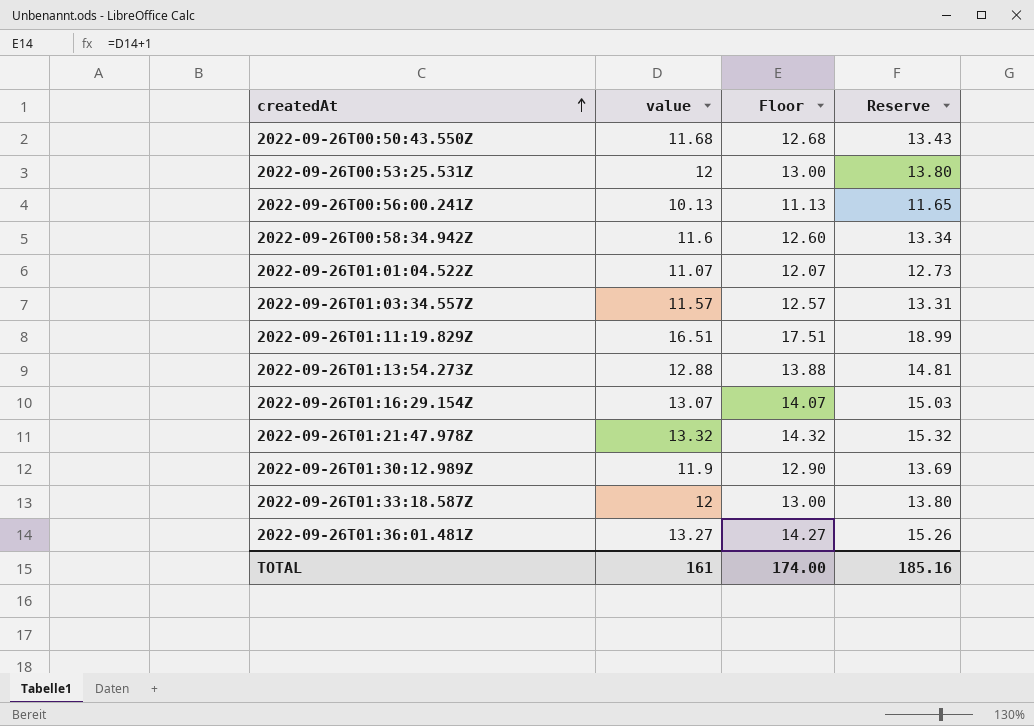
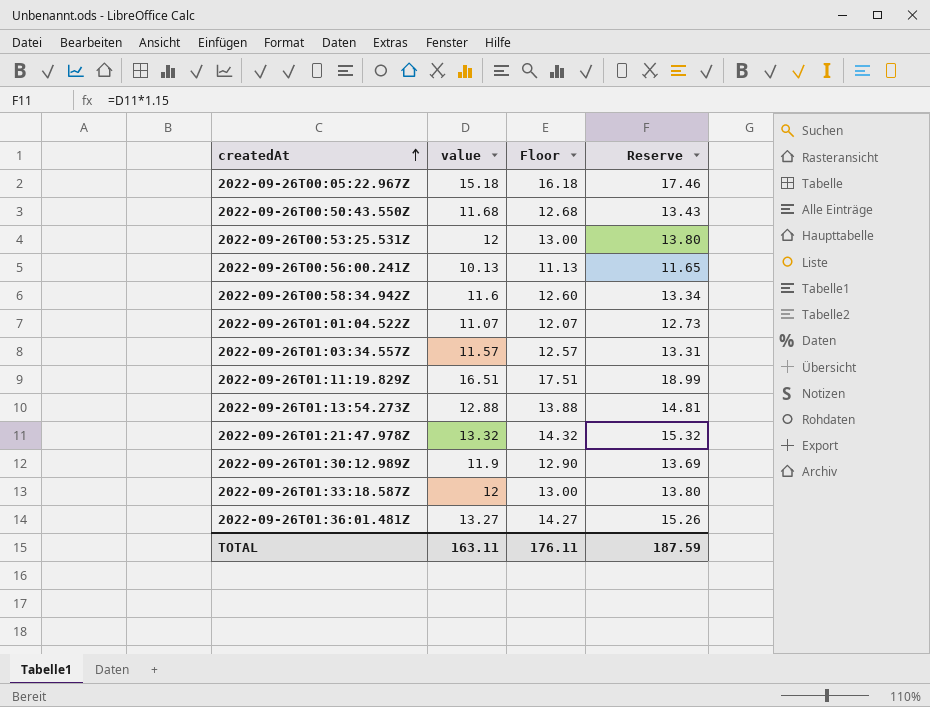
row 2022-09-26T01:16:29.154Z: 13.07 | 14.07 | 15.03 -> none
row 2022-09-26T00:05:22.967Z: none -> 15.18 | 16.18 | 17.46
TOTAL | value: 161 -> 163.11
TOTAL | Floor: 174.00 -> 176.11
TOTAL | Reserve: 185.16 -> 187.59

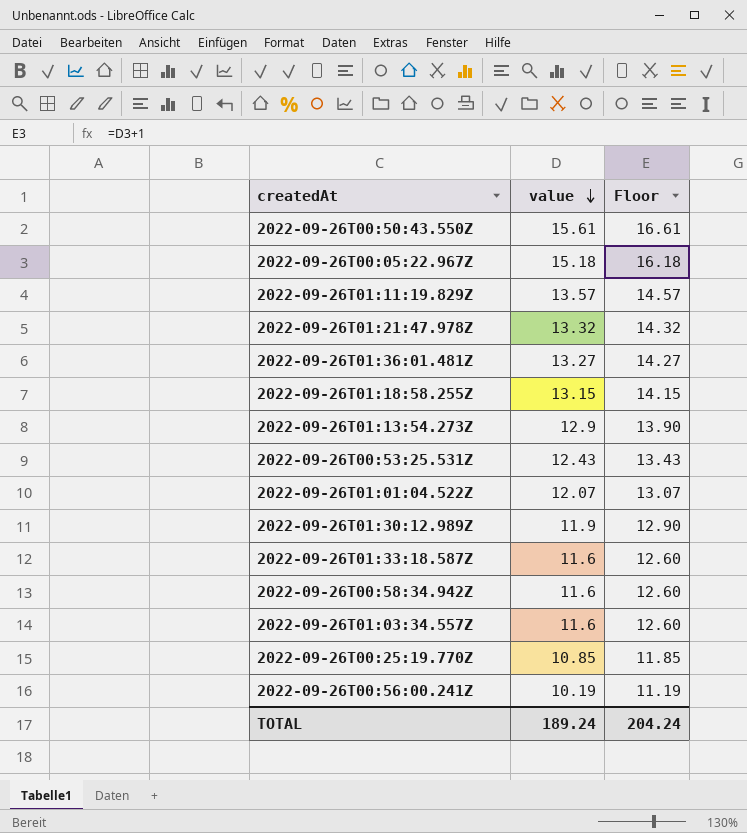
row order: createdAt ascending -> value descending
column Reserve | formula: [value] * 1.15 -> none
2022-09-26T00:50:43.550Z | value: 11.68 -> 15.61
2022-09-26T00:50:43.550Z | Floor: 12.68 -> 16.61
2022-09-26T01:11:19.829Z | value: 16.51 -> 13.57
2022-09-26T01:11:19.829Z | Floor: 17.51 -> 14.57
row 2022-09-26T01:18:58.255Z: none -> 13.15 | 14.15
2022-09-26T01:13:54.273Z | value: 12.88 -> 12.9
2022-09-26T01:13:54.273Z | Floor: 13.88 -> 13.90
2022-09-26T00:53:25.531Z | value: 12 -> 12.43
2022-09-26T00:53:25.531Z | Floor: 13.00 -> 13.43
2022-09-26T01:01:04.522Z | value: 11.07 -> 12.07
2022-09-26T01:01:04.522Z | Floor: 12.07 -> 13.07
2022-09-26T01:33:18.587Z | value: 12 -> 11.6
2022-09-26T01:33:18.587Z | Floor: 13.00 -> 12.60
2022-09-26T01:03:34.557Z | value: 11.57 -> 11.6
2022-09-26T01:03:34.557Z | Floor: 12.57 -> 12.60
row 2022-09-26T00:25:19.770Z: none -> 10.85 | 11.85
2022-09-26T00:56:00.241Z | value: 10.13 -> 10.19
2022-09-26T00:56:00.241Z | Floor: 11.13 -> 11.19
TOTAL | value: 163.11 -> 189.24
TOTAL | Floor: 176.11 -> 204.24

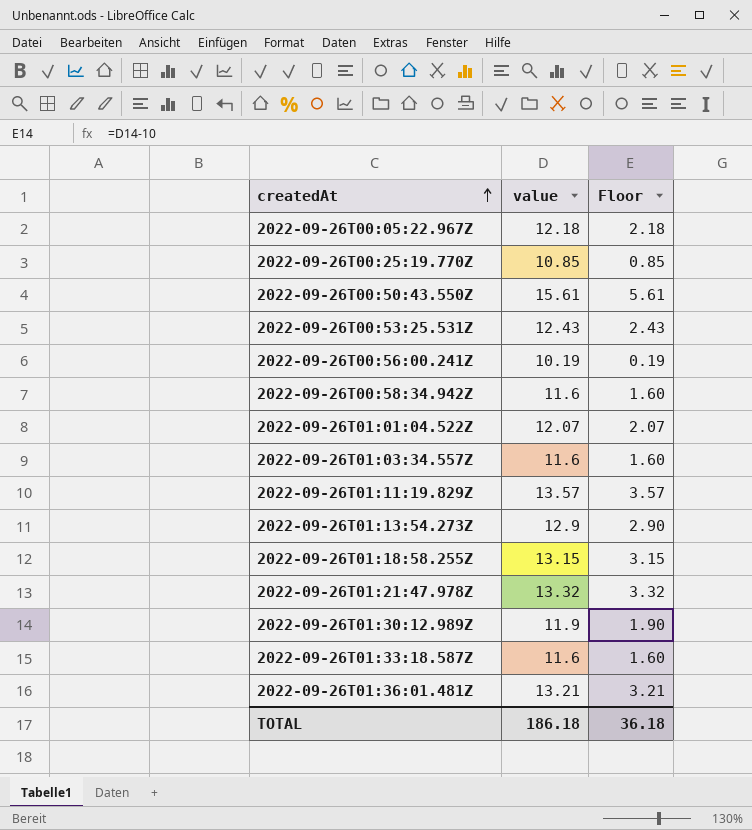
row order: value descending -> createdAt ascending
column Floor | formula: [value] + 1 -> [value] - 10
2022-09-26T00:05:22.967Z | value: 15.18 -> 12.18
2022-09-26T01:36:01.481Z | value: 13.27 -> 13.21
TOTAL | value: 189.24 -> 186.18
TOTAL | Floor: 204.24 -> 36.18

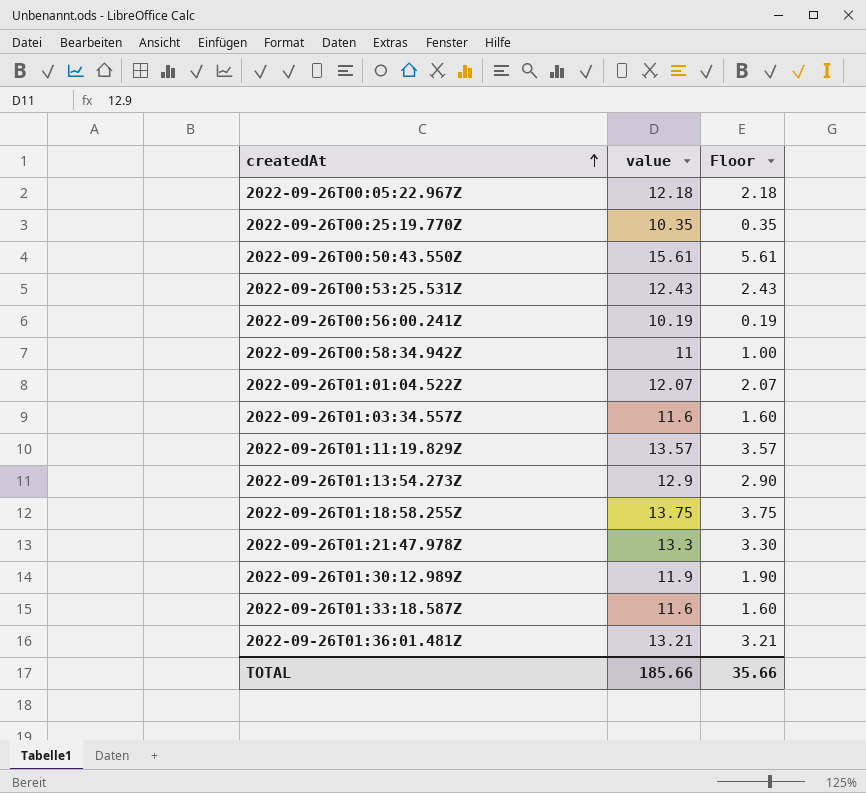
2022-09-26T00:25:19.770Z | value: 10.85 -> 10.35
2022-09-26T00:25:19.770Z | Floor: 0.85 -> 0.35
2022-09-26T00:58:34.942Z | value: 11.6 -> 11
2022-09-26T00:58:34.942Z | Floor: 1.60 -> 1.00
2022-09-26T01:18:58.255Z | value: 13.15 -> 13.75
2022-09-26T01:18:58.255Z | Floor: 3.15 -> 3.75
2022-09-26T01:21:47.978Z | value: 13.32 -> 13.3
2022-09-26T01:21:47.978Z | Floor: 3.32 -> 3.30
TOTAL | value: 186.18 -> 185.66
TOTAL | Floor: 36.18 -> 35.66

